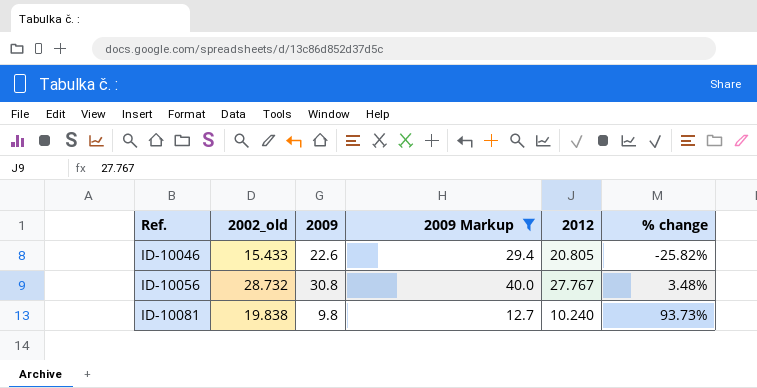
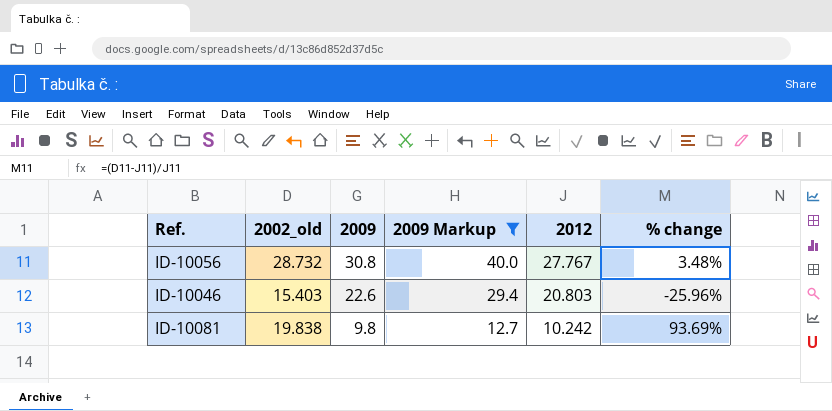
row order: Ref. ascending -> 2009 descending
ID-10046 | 2002_old: 15.433 -> 15.403
ID-10046 | 2012: 20.805 -> 20.803
ID-10046 | % change: -25.82% -> -25.96%
ID-10081 | 2012: 10.240 -> 10.242
ID-10081 | % change: 93.73% -> 93.69%

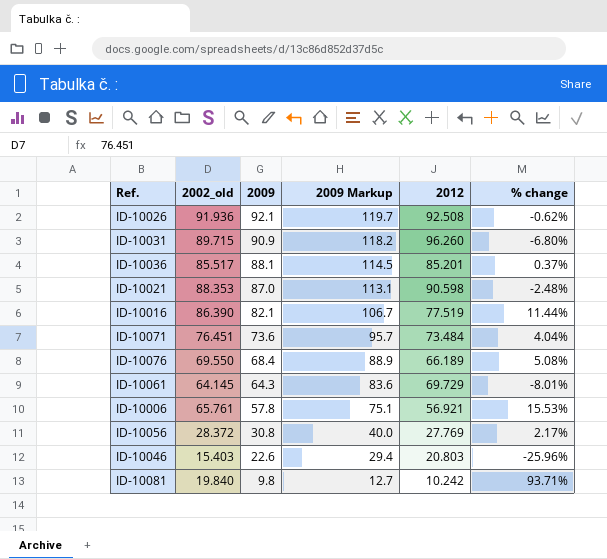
filter: 2009 Markup <= 40.0 -> none
ID-10056 | 2002_old: 28.732 -> 28.372
ID-10056 | 2012: 27.767 -> 27.769
ID-10056 | % change: 3.48% -> 2.17%
ID-10081 | 2002_old: 19.838 -> 19.840
ID-10081 | % change: 93.69% -> 93.71%

